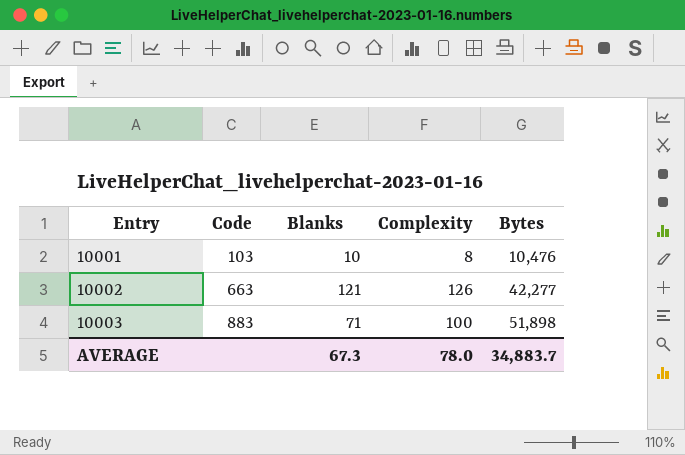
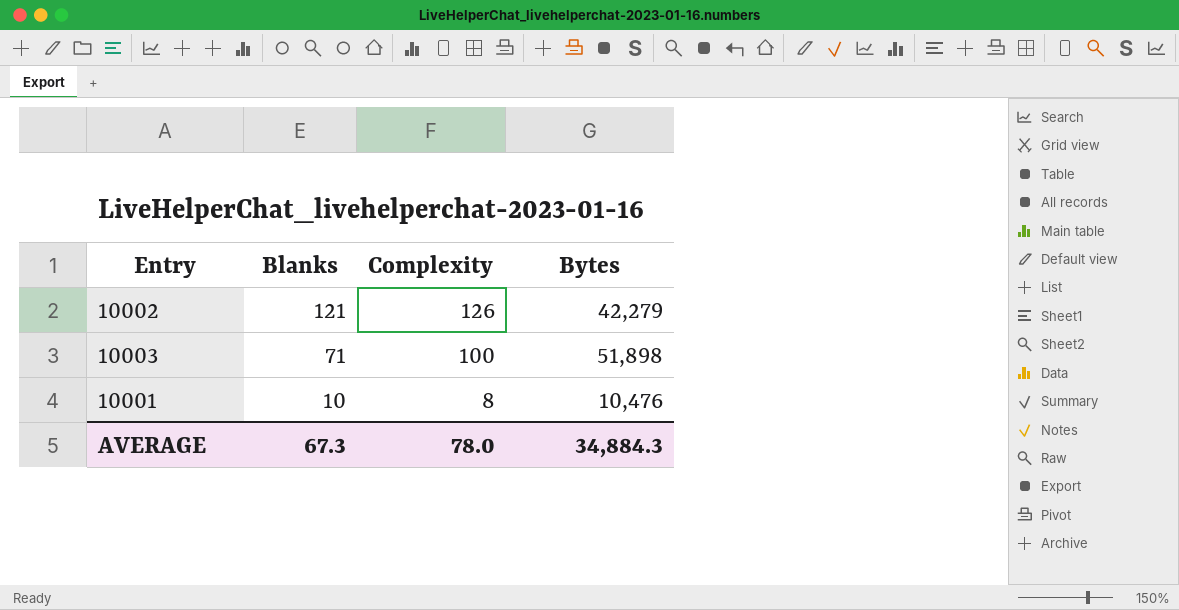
row order: Entry ascending -> Blanks descending
column Code | position: 2 -> none
10002 | Bytes: 42,277 -> 42,279
AVERAGE | Bytes: 34,883.7 -> 34,884.3

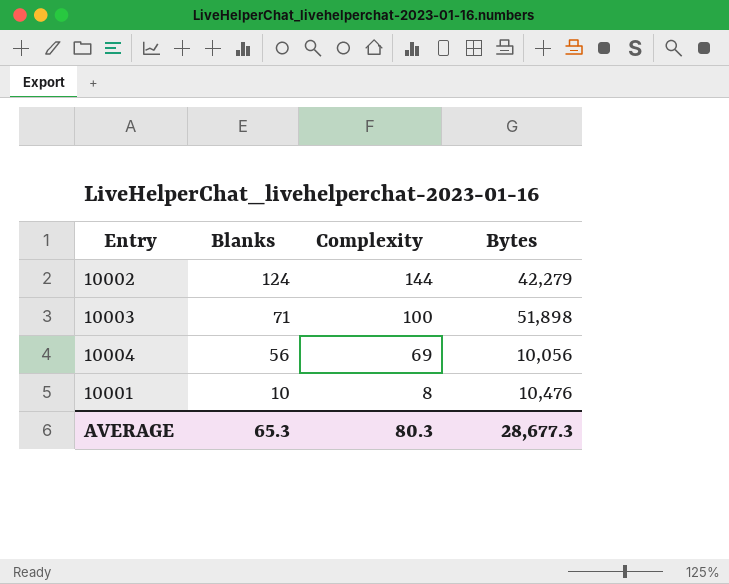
10002 | Blanks: 121 -> 124
10002 | Complexity: 126 -> 144
row 10004: none -> 56 | 69 | 10,056
AVERAGE | Blanks: 67.3 -> 65.3
AVERAGE | Complexity: 78.0 -> 80.3
AVERAGE | Bytes: 34,884.3 -> 28,677.3

